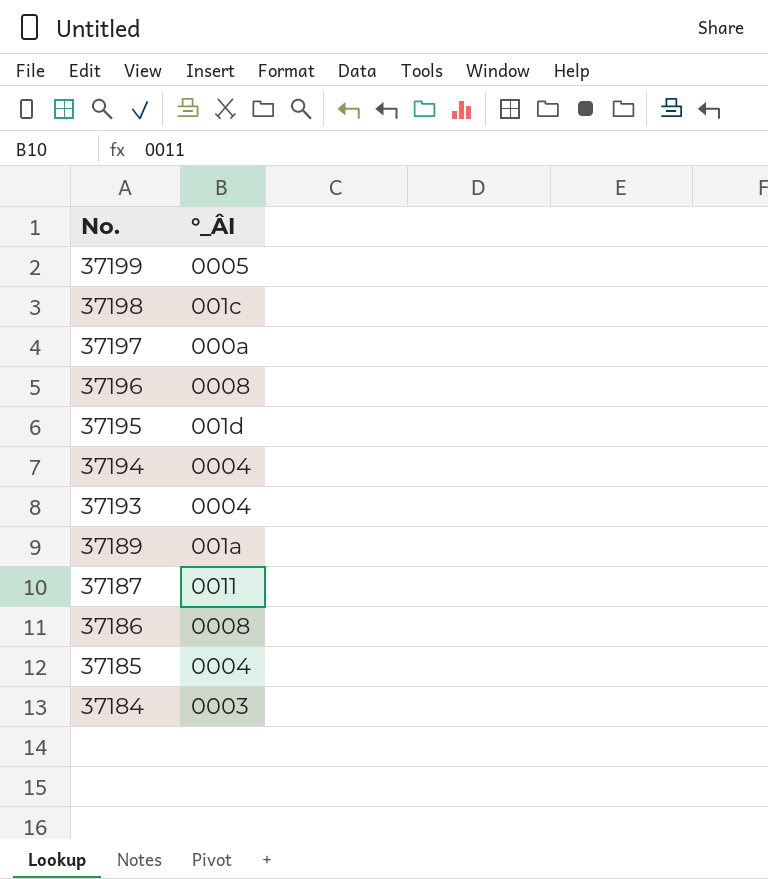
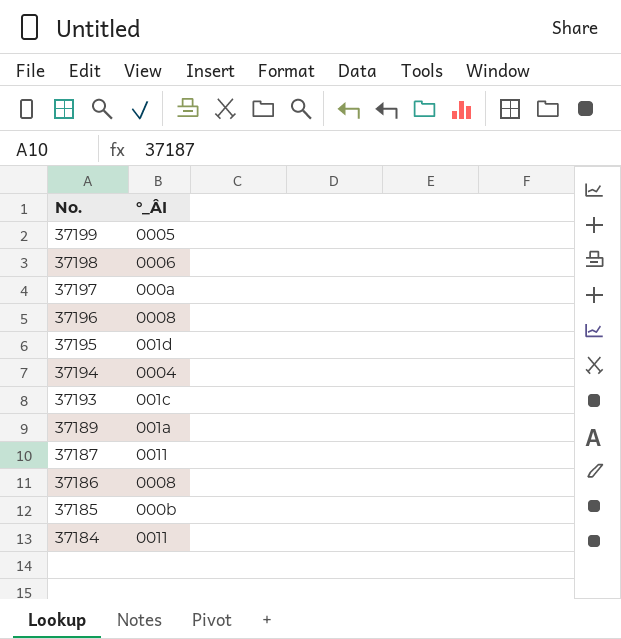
37198 | °_ÂI: 001c -> 0006
37193 | °_ÂI: 0004 -> 001c
37185 | °_ÂI: 0004 -> 000b
37184 | °_ÂI: 0003 -> 0011

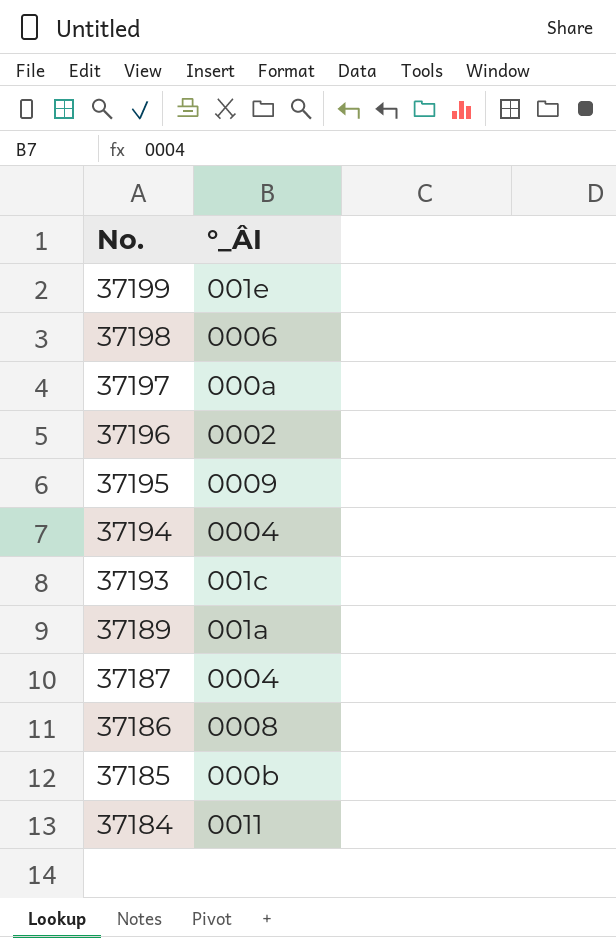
37199 | °_ÂI: 0005 -> 001e
37196 | °_ÂI: 0008 -> 0002
37195 | °_ÂI: 001d -> 0009
37187 | °_ÂI: 0011 -> 0004

